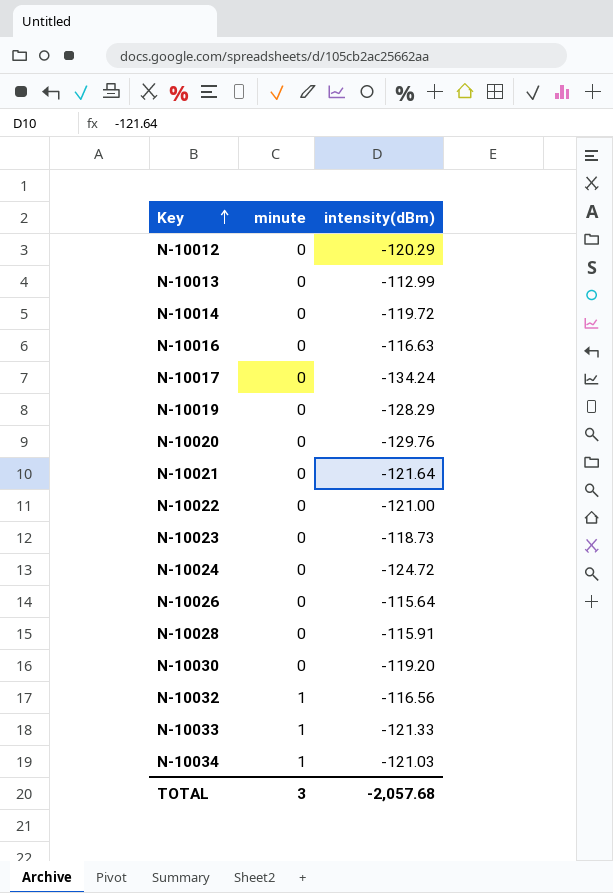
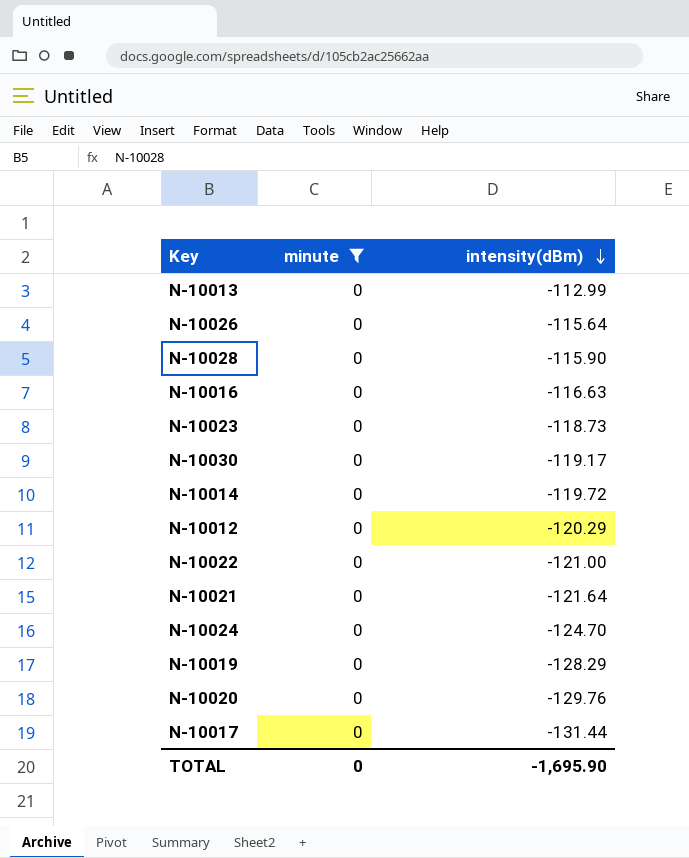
filter: none -> minute = 0
row order: Key ascending -> intensity(dBm) descending
N-10028 | intensity(dBm): -115.91 -> -115.90
N-10030 | intensity(dBm): -119.20 -> -119.17
N-10024 | intensity(dBm): -124.72 -> -124.70
N-10017 | intensity(dBm): -134.24 -> -131.44
TOTAL | minute: 3 -> 0
TOTAL | intensity(dBm): -2,057.68 -> -1,695.90

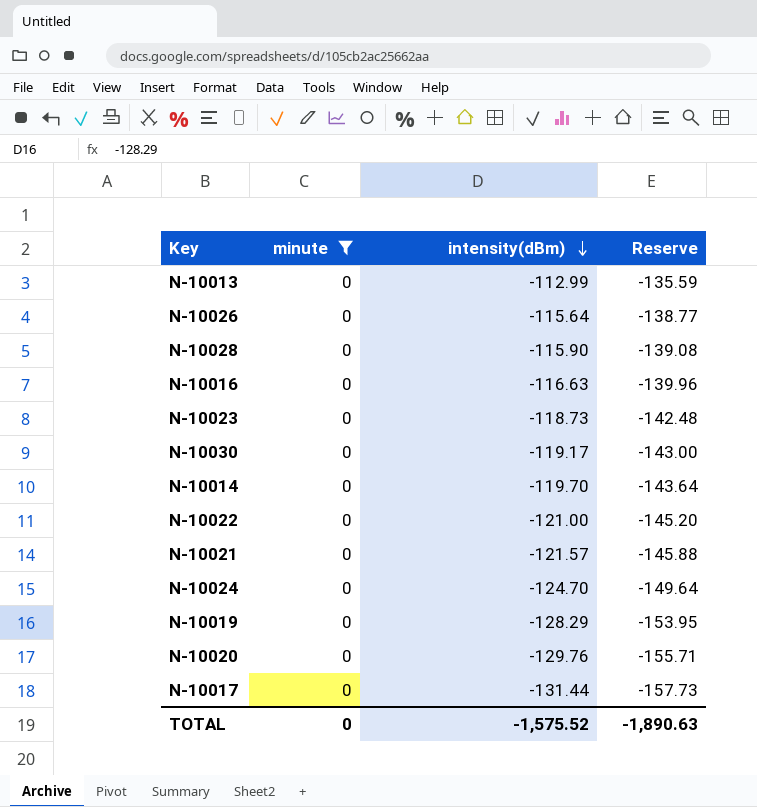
column Reserve | formula: none -> [intensity(dBm)] * 1.2
row N-10012: 0 | -120.29 -> none
N-10014 | intensity(dBm): -119.72 -> -119.70
N-10021 | intensity(dBm): -121.64 -> -121.57
TOTAL | intensity(dBm): -1,695.90 -> -1,575.52

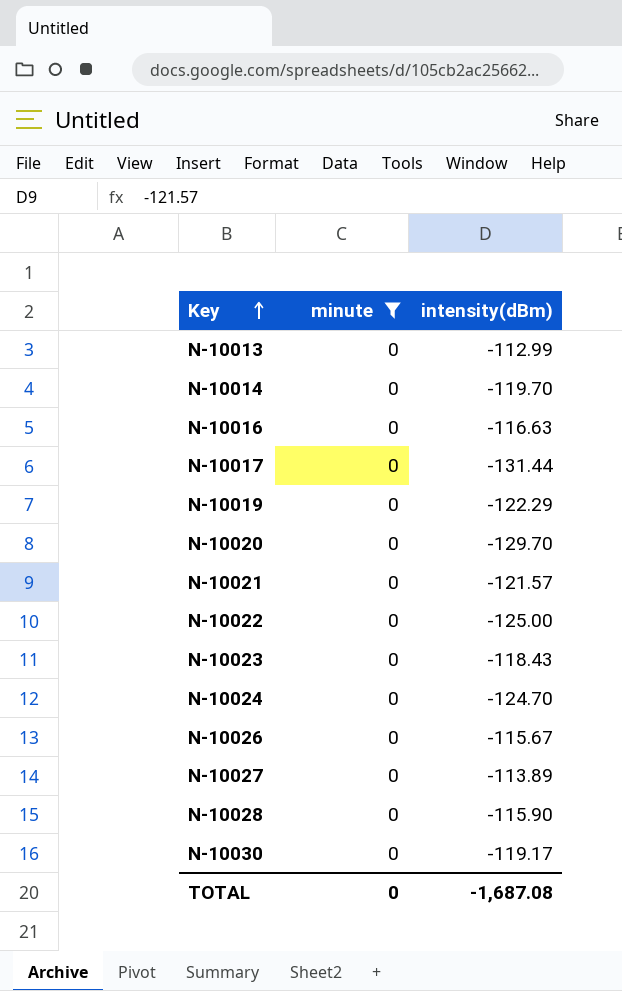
row order: intensity(dBm) descending -> Key ascending
column Reserve | formula: [intensity(dBm)] * 1.2 -> none
N-10019 | intensity(dBm): -128.29 -> -122.29
N-10020 | intensity(dBm): -129.76 -> -129.70
N-10022 | intensity(dBm): -121.00 -> -125.00
N-10023 | intensity(dBm): -118.73 -> -118.43
N-10026 | intensity(dBm): -115.64 -> -115.67
row N-10027: none -> 0 | -113.89
TOTAL | intensity(dBm): -1,575.52 -> -1,687.08

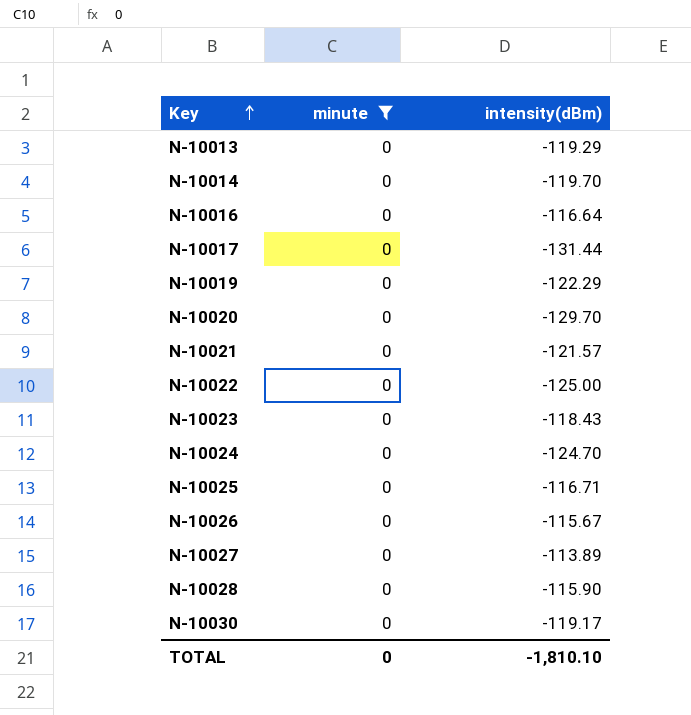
N-10013 | intensity(dBm): -112.99 -> -119.29
N-10016 | intensity(dBm): -116.63 -> -116.64
row N-10025: none -> 0 | -116.71
TOTAL | intensity(dBm): -1,687.08 -> -1,810.10

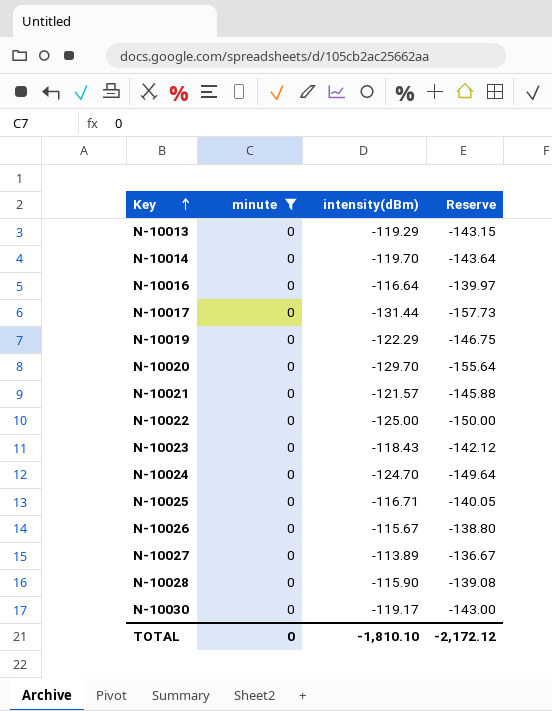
column Reserve | formula: none -> [intensity(dBm)] * 1.2

